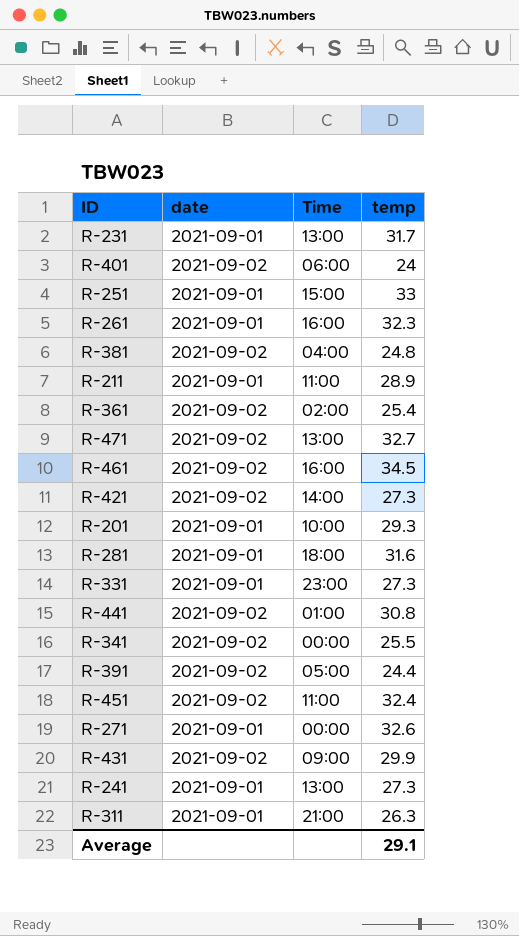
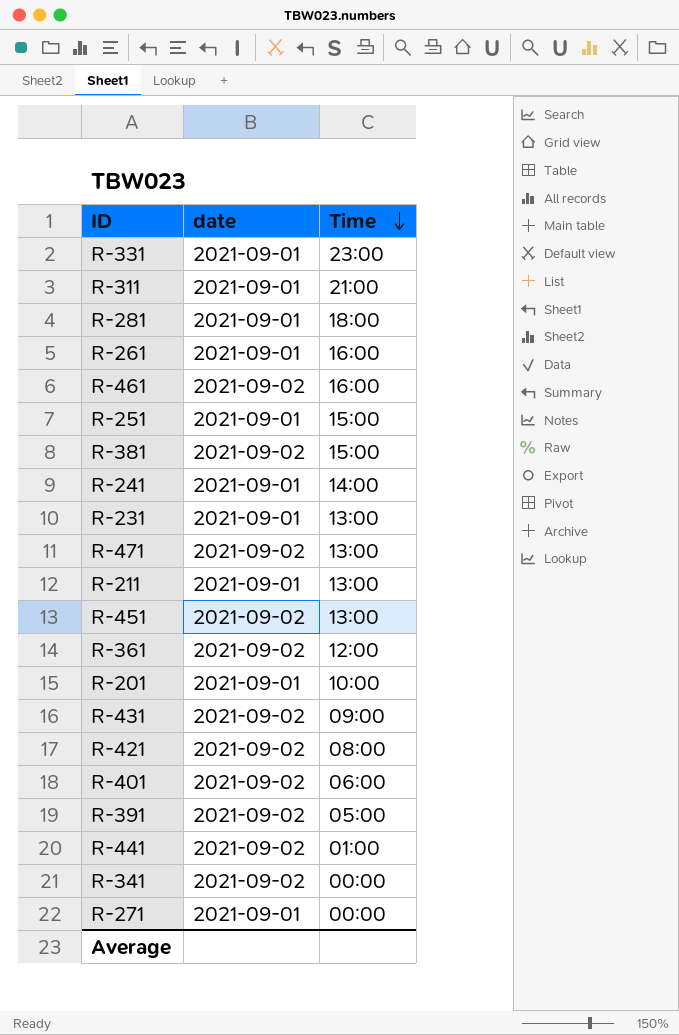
row order: none -> Time descending
column temp | position: 4 -> none
R-381 | Time: 04:00 -> 15:00
R-241 | Time: 13:00 -> 14:00
R-211 | Time: 11:00 -> 13:00
R-451 | Time: 11:00 -> 13:00
R-361 | Time: 02:00 -> 12:00
R-421 | Time: 14:00 -> 08:00

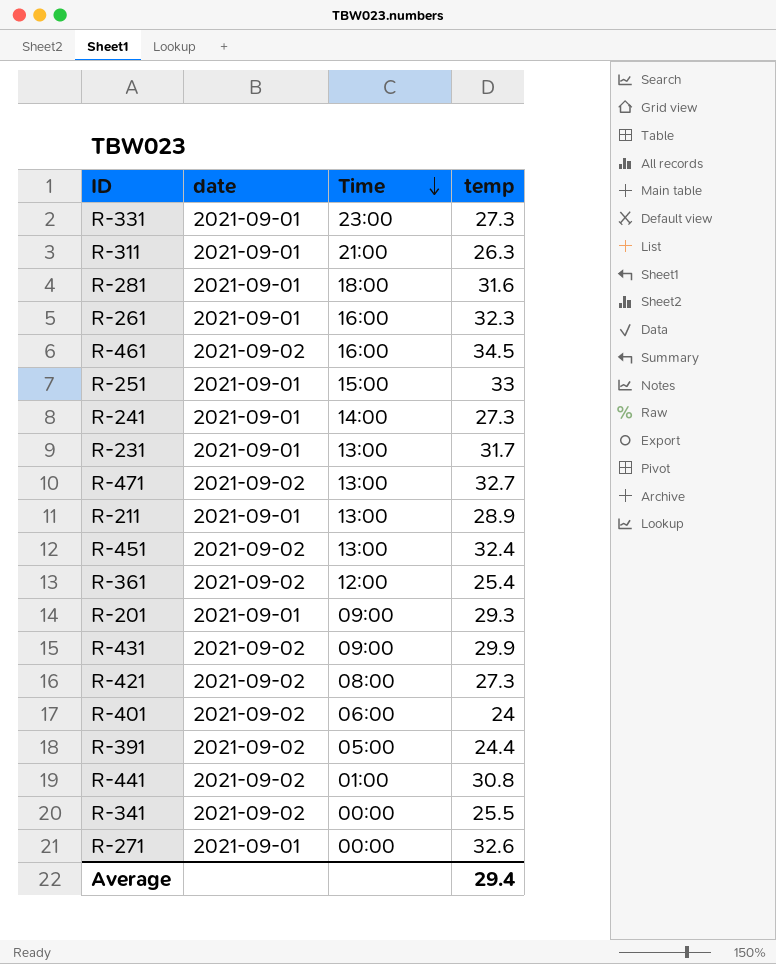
column temp | position: none -> 4
row R-381: 2021-09-02 | 15:00 -> none
R-201 | Time: 10:00 -> 09:00

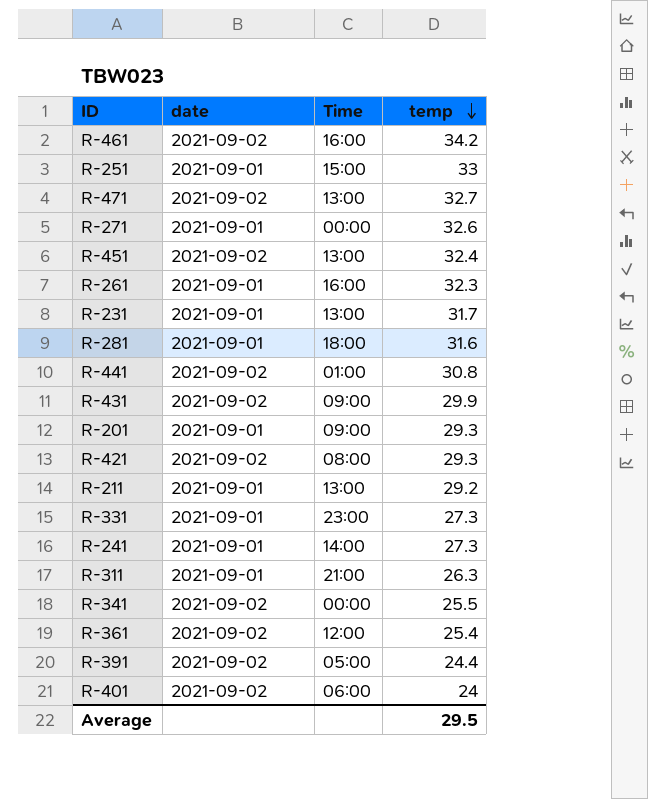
row order: Time descending -> temp descending
R-461 | temp: 34.5 -> 34.2
R-421 | temp: 27.3 -> 29.3
R-211 | temp: 28.9 -> 29.2
Average | temp: 29.4 -> 29.5

